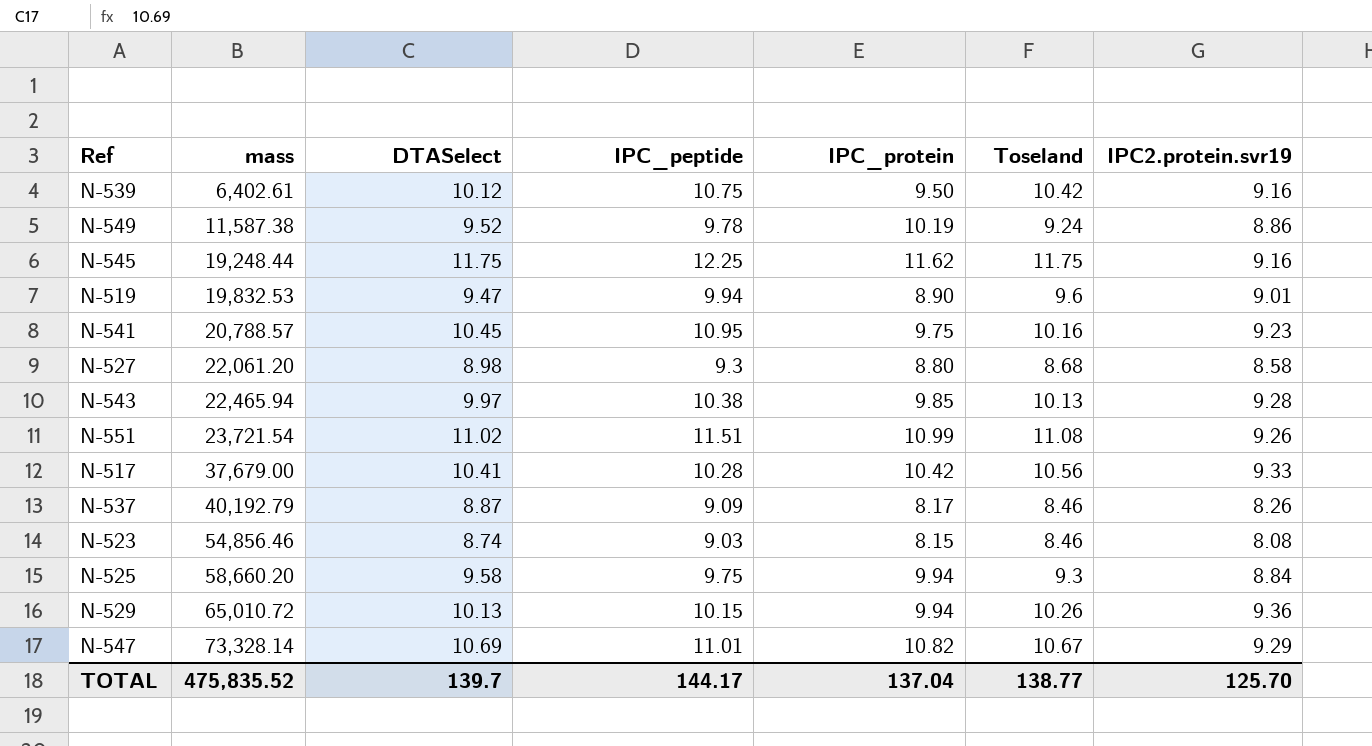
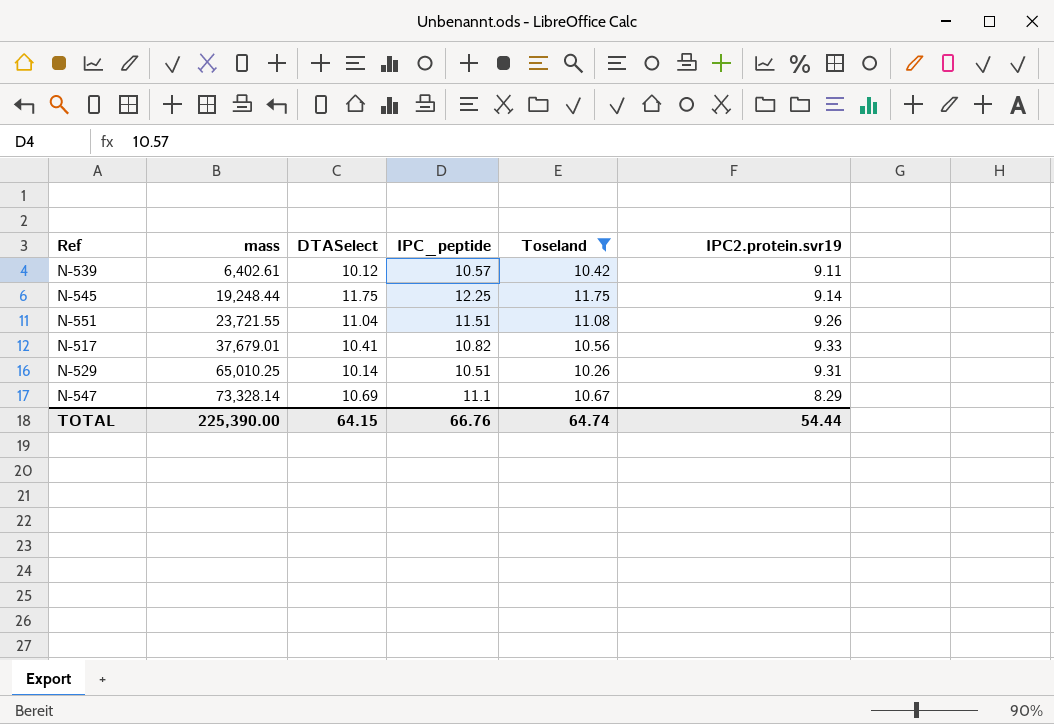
filter: none -> Toseland >= 10.26
column IPC_protein | position: 5 -> none
N-539 | IPC_peptide: 10.75 -> 10.57
N-539 | IPC2.protein.svr19: 9.16 -> 9.11
N-545 | IPC2.protein.svr19: 9.16 -> 9.14
N-551 | mass: 23,721.54 -> 23,721.55
N-551 | DTASelect: 11.02 -> 11.04
N-517 | mass: 37,679.00 -> 37,679.01
N-517 | IPC_peptide: 10.28 -> 10.82
N-529 | mass: 65,010.72 -> 65,010.25
N-529 | DTASelect: 10.13 -> 10.14
N-529 | IPC_peptide: 10.15 -> 10.51
N-529 | IPC2.protein.svr19: 9.36 -> 9.31
N-547 | IPC_peptide: 11.01 -> 11.1
N-547 | IPC2.protein.svr19: 9.29 -> 8.29
TOTAL | mass: 475,835.52 -> 225,390.00
TOTAL | DTASelect: 139.7 -> 64.15
TOTAL | IPC_peptide: 144.17 -> 66.76
TOTAL | Toseland: 138.77 -> 64.74
TOTAL | IPC2.protein.svr19: 125.70 -> 54.44

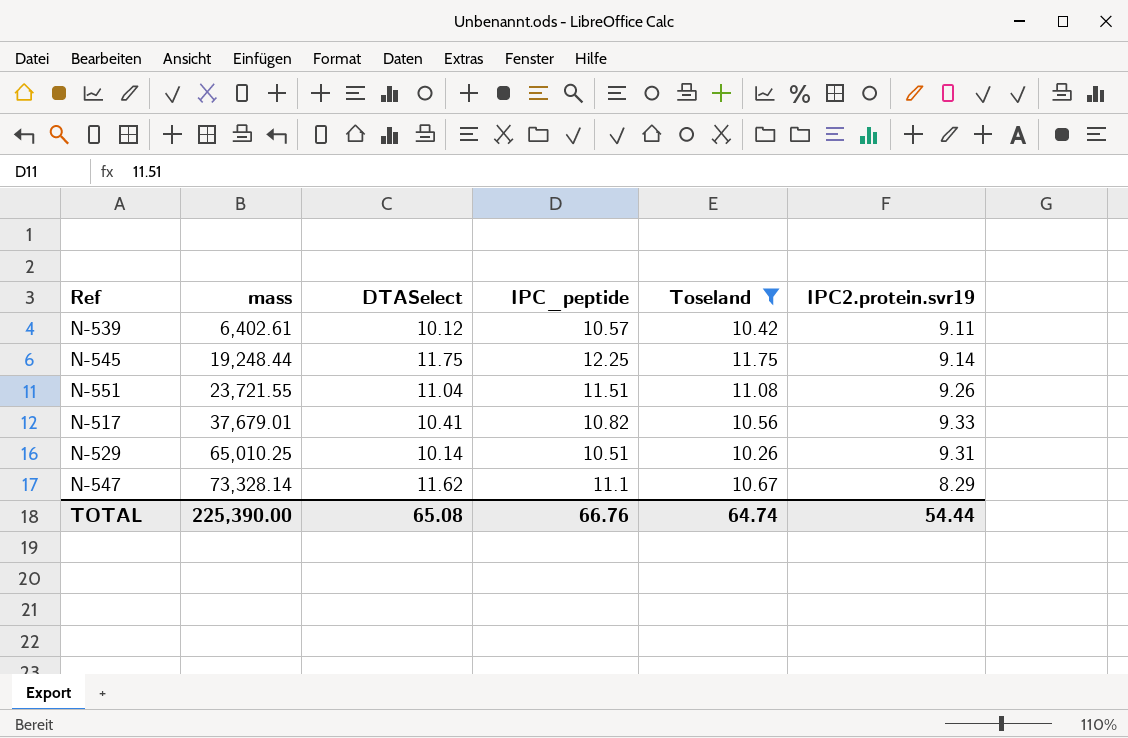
N-547 | DTASelect: 10.69 -> 11.62
TOTAL | DTASelect: 64.15 -> 65.08

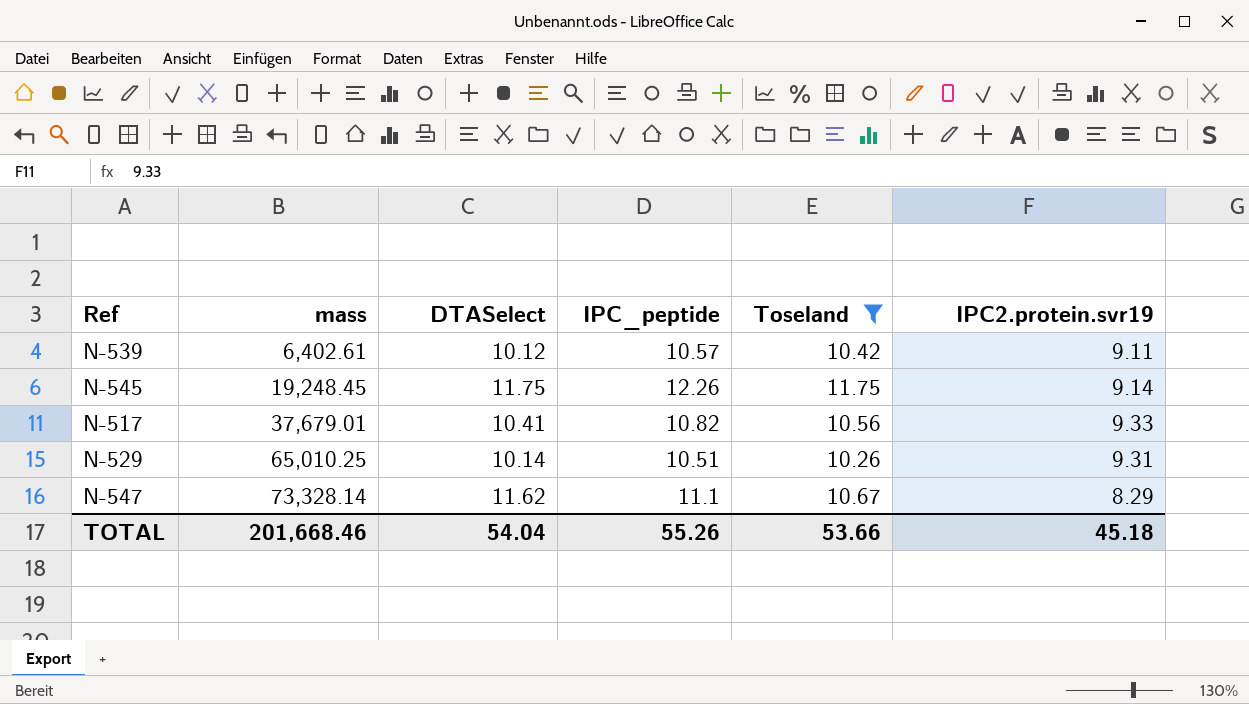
row N-551: 23,721.55 | 11.04 | 11.51 | 11.08 | 9.26 -> none
N-545 | mass: 19,248.44 -> 19,248.45
N-545 | IPC_peptide: 12.25 -> 12.26
TOTAL | mass: 225,390.00 -> 201,668.46
TOTAL | DTASelect: 65.08 -> 54.04
TOTAL | IPC_peptide: 66.76 -> 55.26
TOTAL | Toseland: 64.74 -> 53.66
TOTAL | IPC2.protein.svr19: 54.44 -> 45.18

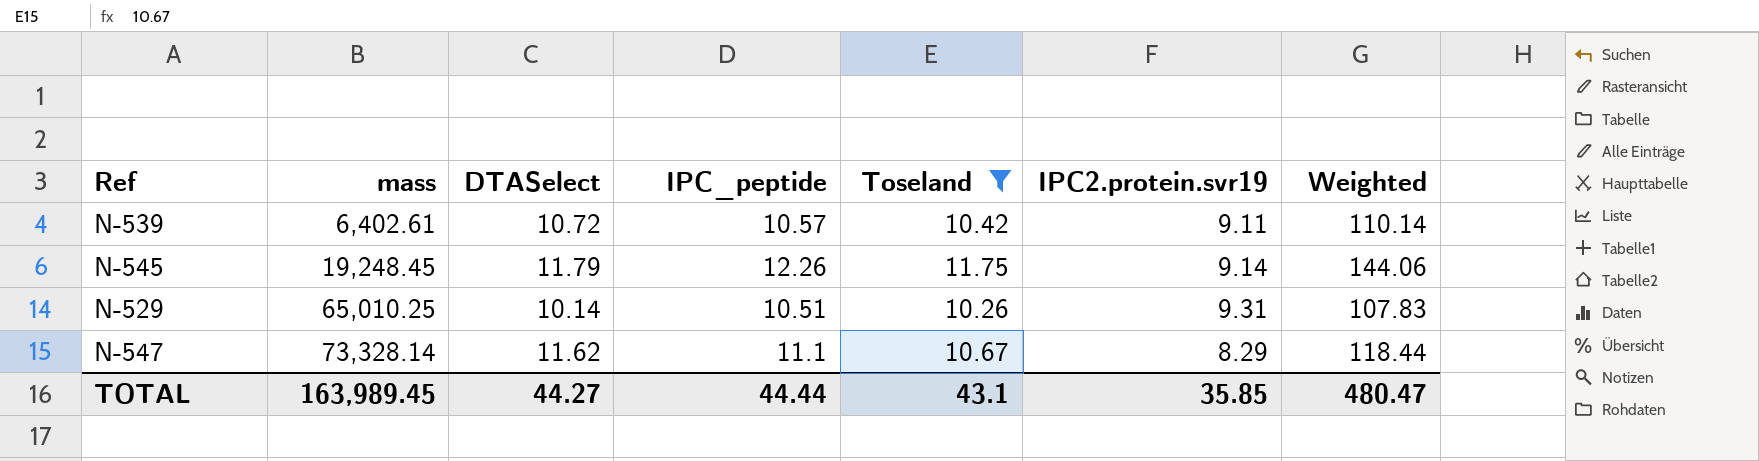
column Weighted | formula: none -> [IPC_peptide] * [Toseland]
row N-517: 37,679.01 | 10.41 | 10.82 | 10.56 | 9.33 -> none
N-539 | DTASelect: 10.12 -> 10.72
N-545 | DTASelect: 11.75 -> 11.79
TOTAL | mass: 201,668.46 -> 163,989.45
TOTAL | DTASelect: 54.04 -> 44.27
TOTAL | IPC_peptide: 55.26 -> 44.44
TOTAL | Toseland: 53.66 -> 43.1
TOTAL | IPC2.protein.svr19: 45.18 -> 35.85

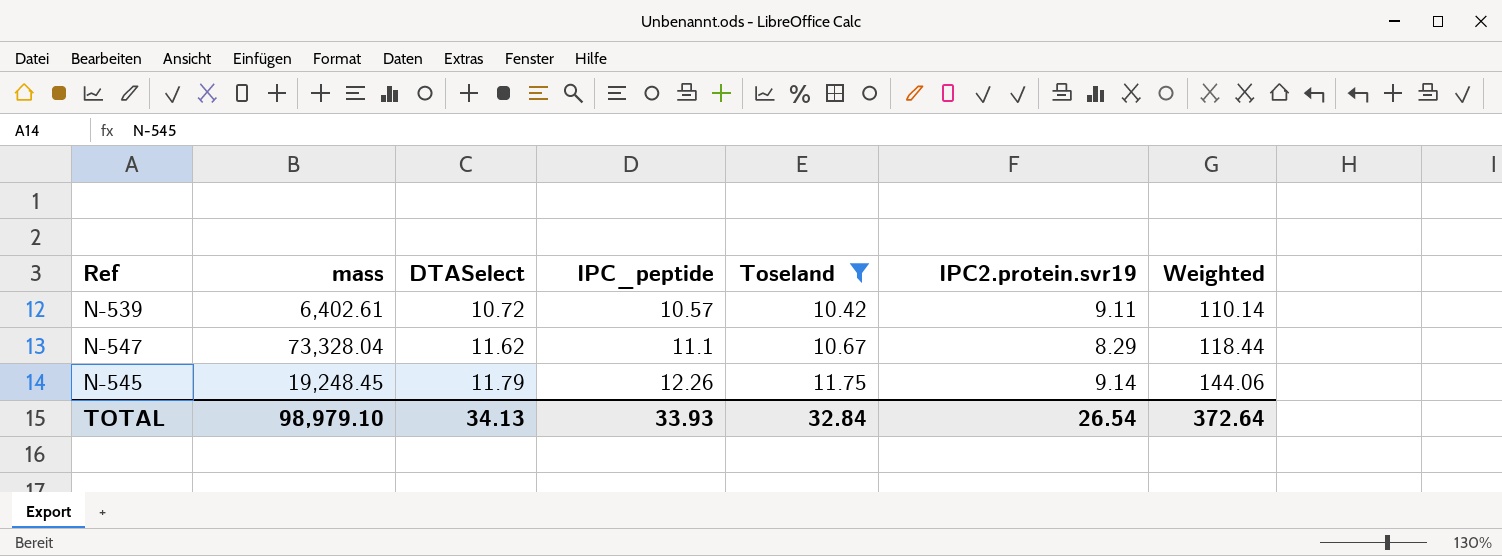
row order: mass ascending -> DTASelect ascending
row N-529: 65,010.25 | 10.14 | 10.51 | 10.26 | 9.31 | 107.83 -> none
N-547 | mass: 73,328.14 -> 73,328.04
TOTAL | mass: 163,989.45 -> 98,979.10
TOTAL | DTASelect: 44.27 -> 34.13
TOTAL | IPC_peptide: 44.44 -> 33.93
TOTAL | Toseland: 43.1 -> 32.84
TOTAL | IPC2.protein.svr19: 35.85 -> 26.54
TOTAL | Weighted: 480.47 -> 372.64

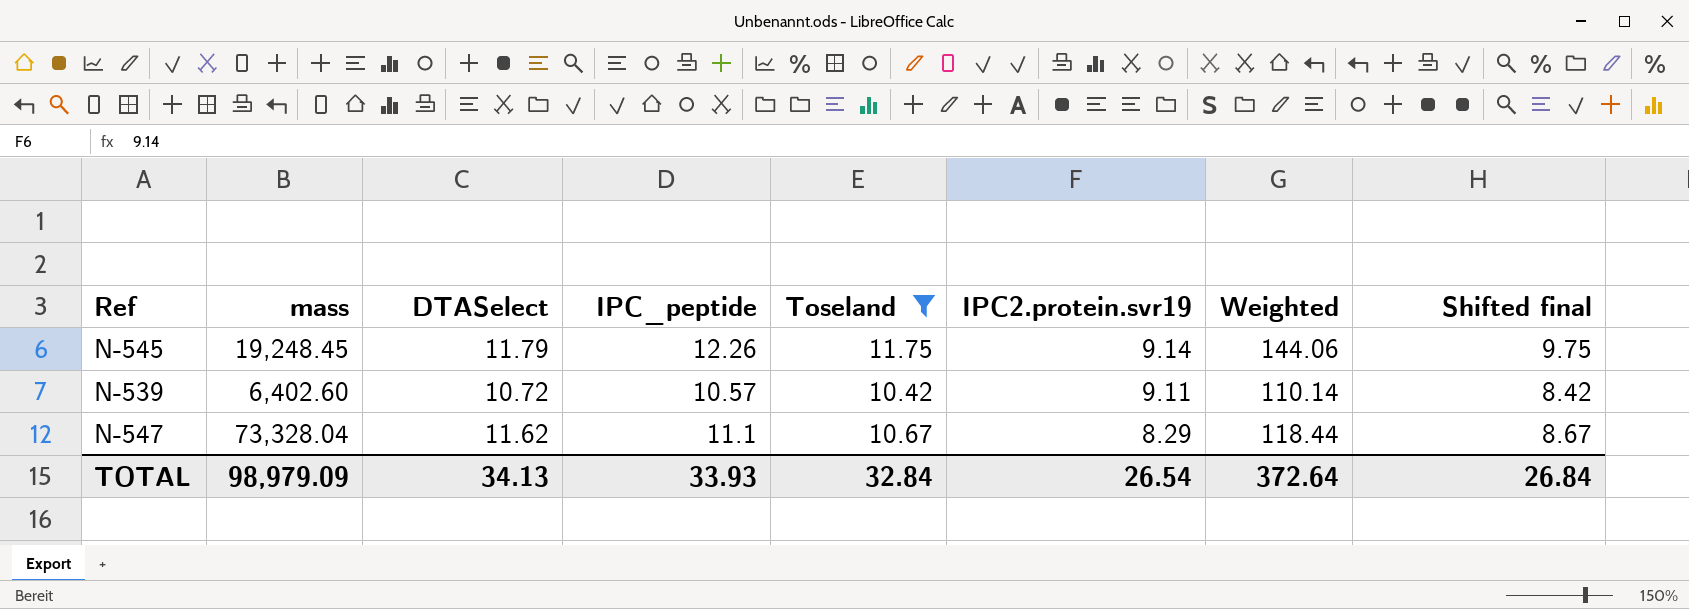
row order: DTASelect ascending -> IPC2.protein.svr19 descending
column Shifted final | formula: none -> [Toseland] - 2
N-539 | mass: 6,402.61 -> 6,402.60
TOTAL | mass: 98,979.10 -> 98,979.09

